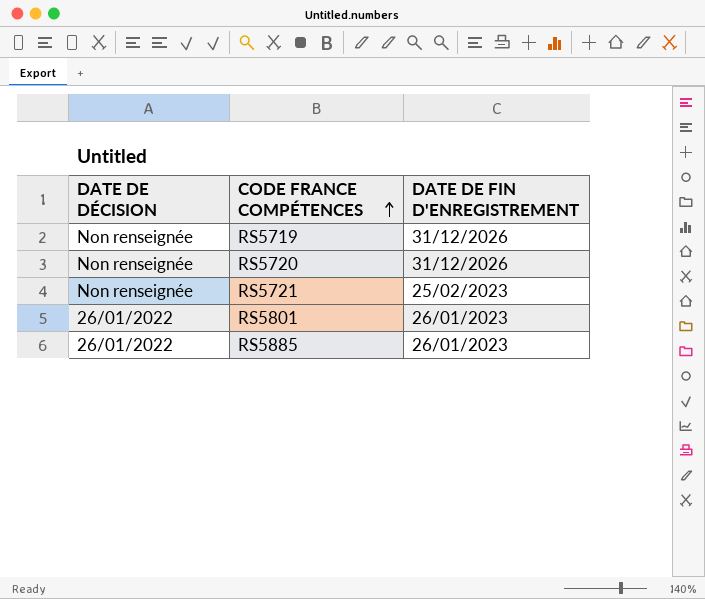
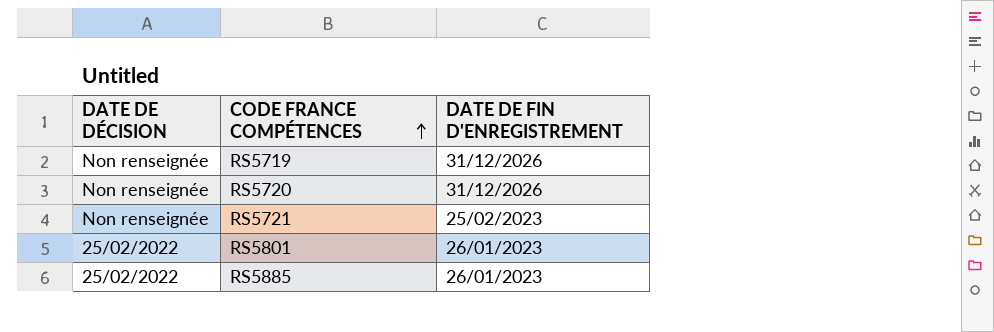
RS5801 | DATE DE DÉCISION: 26/01/2022 -> 25/02/2022
RS5885 | DATE DE DÉCISION: 26/01/2022 -> 25/02/2022

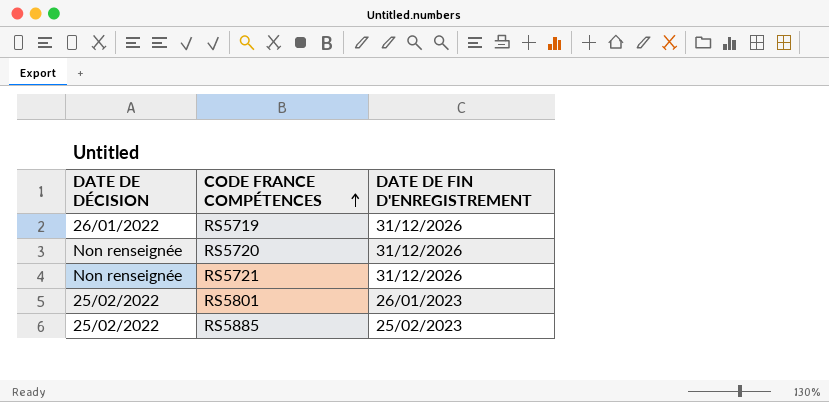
RS5719 | DATE DE DÉCISION: Non renseignée -> 26/01/2022
RS5721 | DATE DE FIN D'ENREGISTREMENT: 25/02/2023 -> 31/12/2026
RS5885 | DATE DE FIN D'ENREGISTREMENT: 26/01/2023 -> 25/02/2023

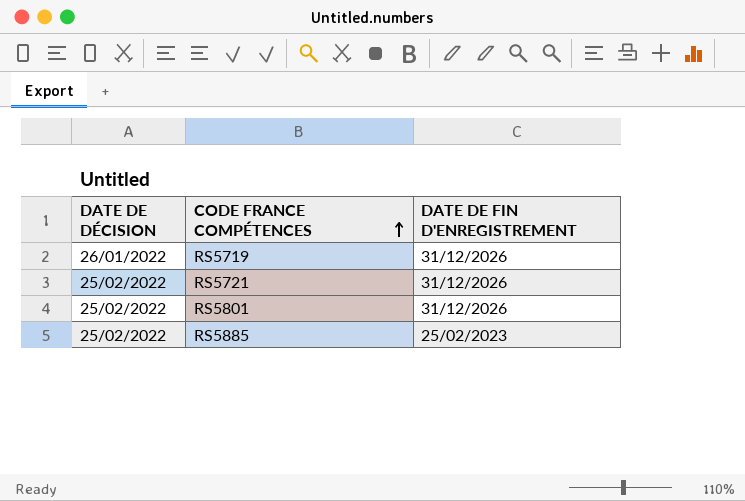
row RS5720: Non renseignée | 31/12/2026 -> none
RS5721 | DATE DE DÉCISION: Non renseignée -> 25/02/2022
RS5801 | DATE DE FIN D'ENREGISTREMENT: 26/01/2023 -> 31/12/2026

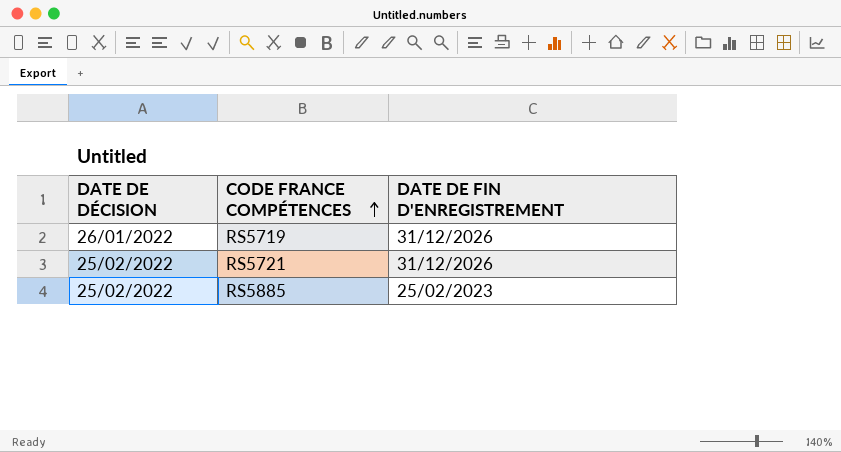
row RS5801: 25/02/2022 | 31/12/2026 -> none

